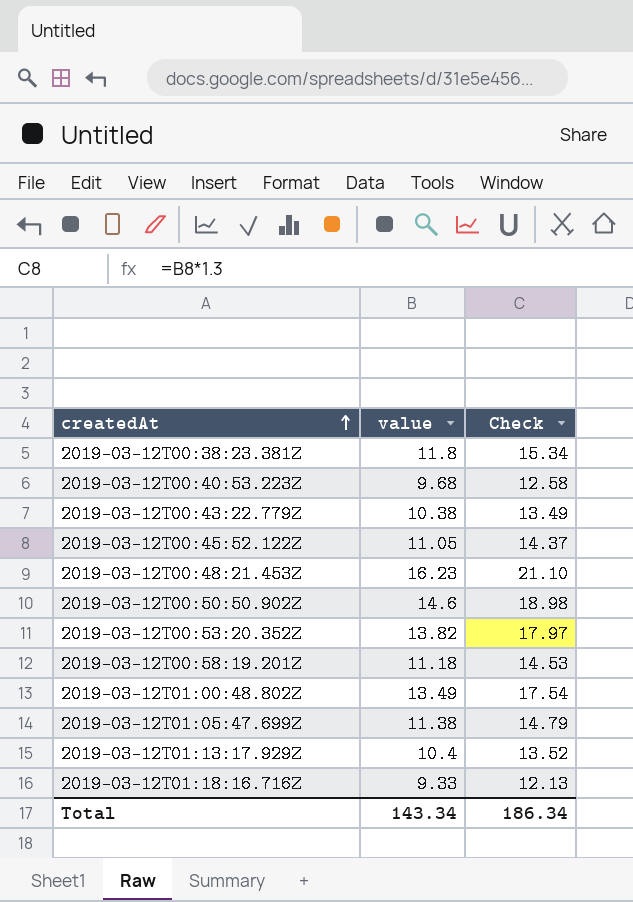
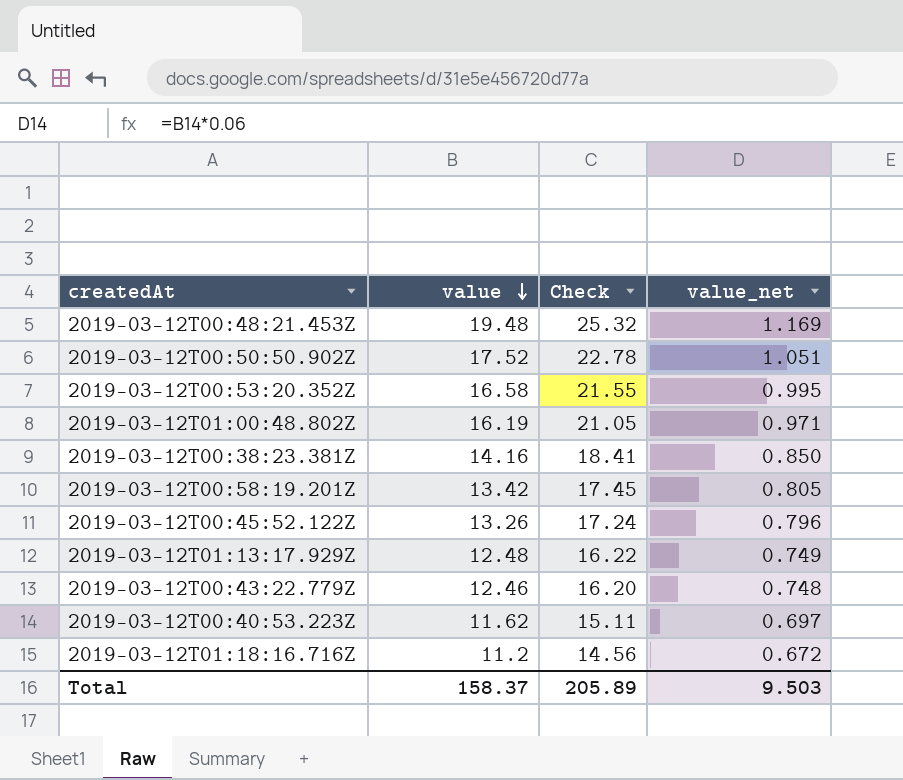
row order: createdAt ascending -> value descending
column value_net | formula: none -> [value] * 0.06
row 2019-03-12T01:05:47.699Z: 11.38 | 14.79 -> none
2019-03-12T00:48:21.453Z | value: 16.23 -> 19.48
2019-03-12T00:48:21.453Z | Check: 21.10 -> 25.32
2019-03-12T00:50:50.902Z | value: 14.6 -> 17.52
2019-03-12T00:50:50.902Z | Check: 18.98 -> 22.78
2019-03-12T00:53:20.352Z | value: 13.82 -> 16.58
2019-03-12T00:53:20.352Z | Check: 17.97 -> 21.55
2019-03-12T01:00:48.802Z | value: 13.49 -> 16.19
2019-03-12T01:00:48.802Z | Check: 17.54 -> 21.05
2019-03-12T00:38:23.381Z | value: 11.8 -> 14.16
2019-03-12T00:38:23.381Z | Check: 15.34 -> 18.41
2019-03-12T00:58:19.201Z | value: 11.18 -> 13.42
2019-03-12T00:58:19.201Z | Check: 14.53 -> 17.45
2019-03-12T00:45:52.122Z | value: 11.05 -> 13.26
2019-03-12T00:45:52.122Z | Check: 14.37 -> 17.24
2019-03-12T01:13:17.929Z | value: 10.4 -> 12.48
2019-03-12T01:13:17.929Z | Check: 13.52 -> 16.22
2019-03-12T00:43:22.779Z | value: 10.38 -> 12.46
2019-03-12T00:43:22.779Z | Check: 13.49 -> 16.20
2019-03-12T00:40:53.223Z | value: 9.68 -> 11.62
2019-03-12T00:40:53.223Z | Check: 12.58 -> 15.11
2019-03-12T01:18:16.716Z | value: 9.33 -> 11.2
2019-03-12T01:18:16.716Z | Check: 12.13 -> 14.56
Total | value: 143.34 -> 158.37
Total | Check: 186.34 -> 205.89

